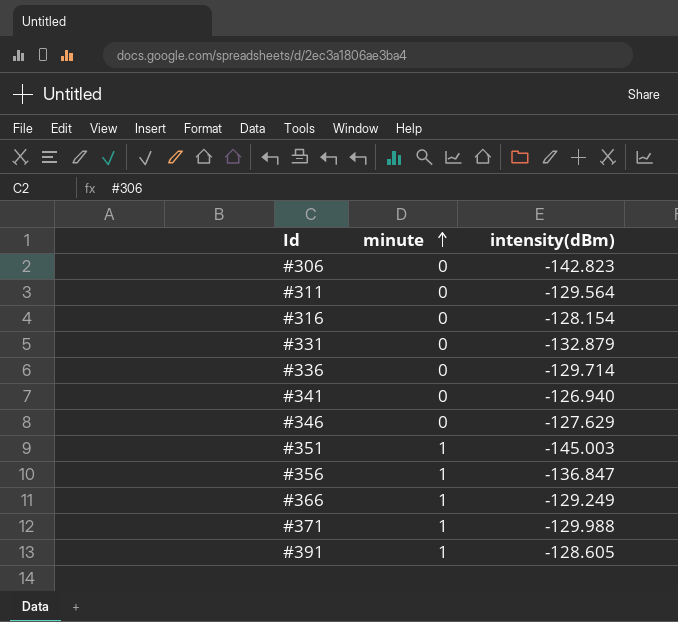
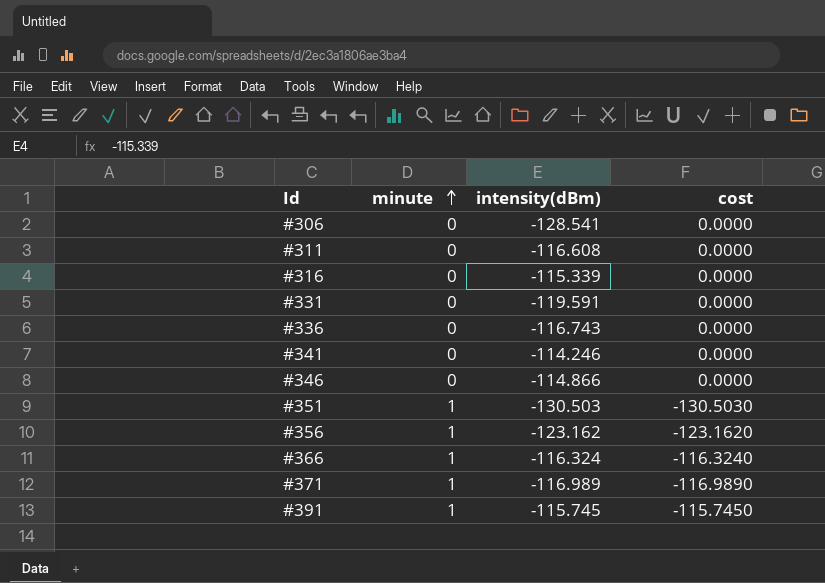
column cost | formula: none -> [minute] * [intensity(dBm)]
#306 | intensity(dBm): -142.823 -> -128.541
#311 | intensity(dBm): -129.564 -> -116.608
#316 | intensity(dBm): -128.154 -> -115.339
#331 | intensity(dBm): -132.879 -> -119.591
#336 | intensity(dBm): -129.714 -> -116.743
#341 | intensity(dBm): -126.940 -> -114.246
#346 | intensity(dBm): -127.629 -> -114.866
#351 | intensity(dBm): -145.003 -> -130.503
#356 | intensity(dBm): -136.847 -> -123.162
#366 | intensity(dBm): -129.249 -> -116.324
#371 | intensity(dBm): -129.988 -> -116.989
#391 | intensity(dBm): -128.605 -> -115.745

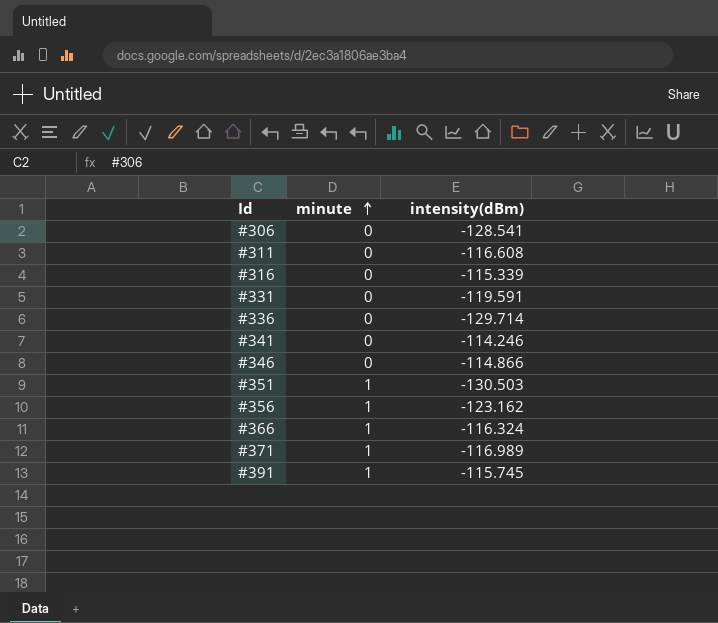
column cost | formula: [minute] * [intensity(dBm)] -> none
#336 | intensity(dBm): -116.743 -> -129.714

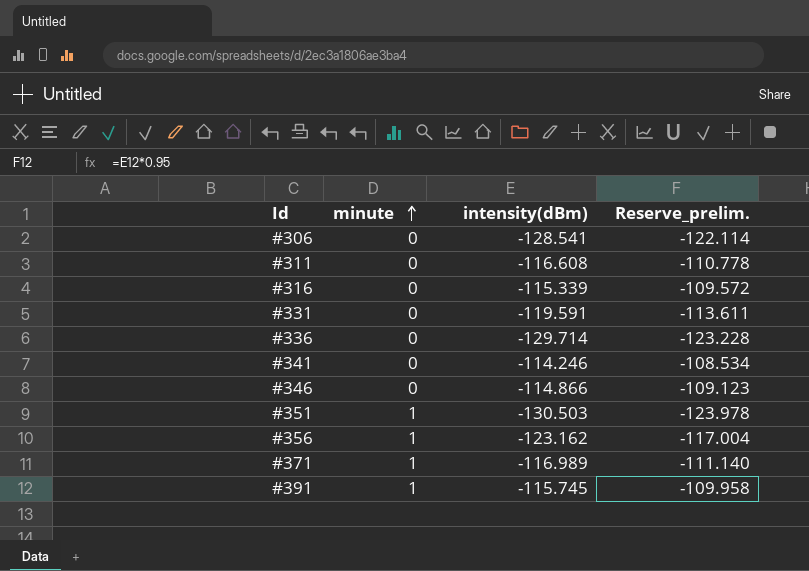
column Reserve_prelim. | formula: none -> [intensity(dBm)] * 0.95
row #366: 1 | -116.324 -> none

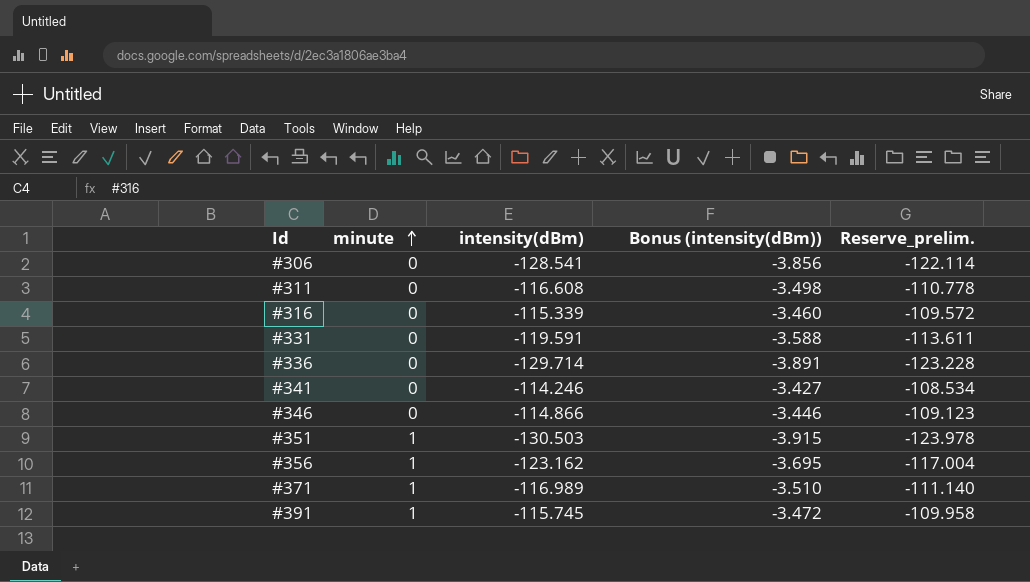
column Bonus (intensity(dBm)) | formula: none -> [intensity(dBm)] * 0.03

